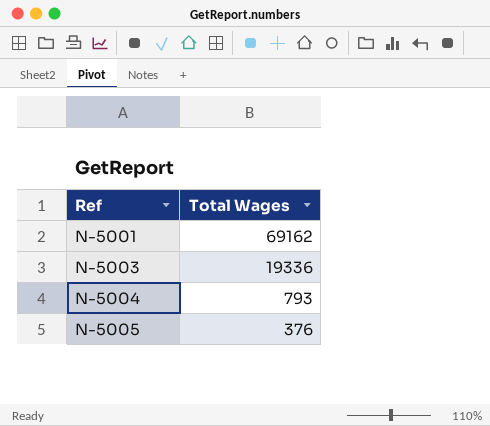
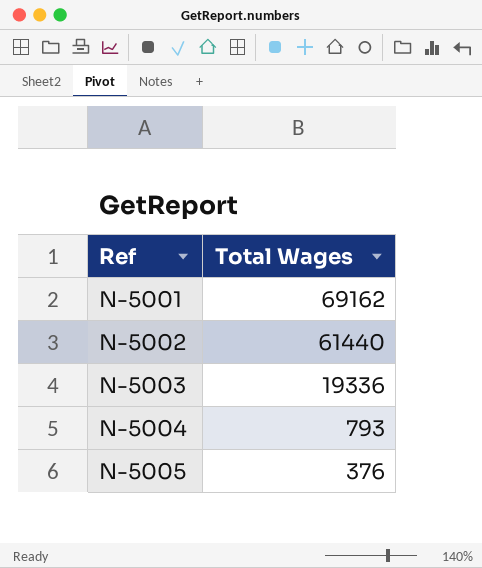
row N-5002: none -> 61440

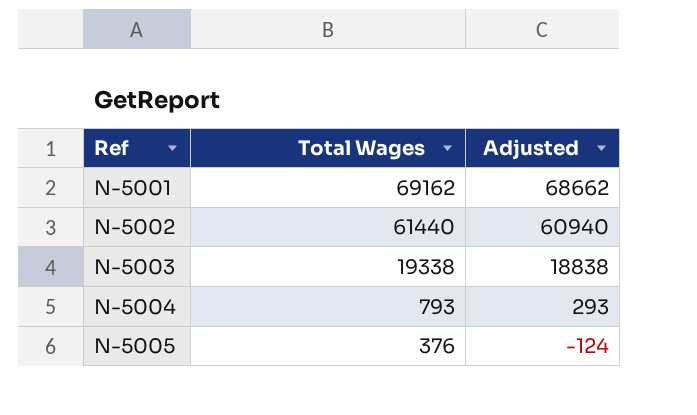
column Adjusted | formula: none -> [Total Wages] - 500
N-5003 | Total Wages: 19336 -> 19338

